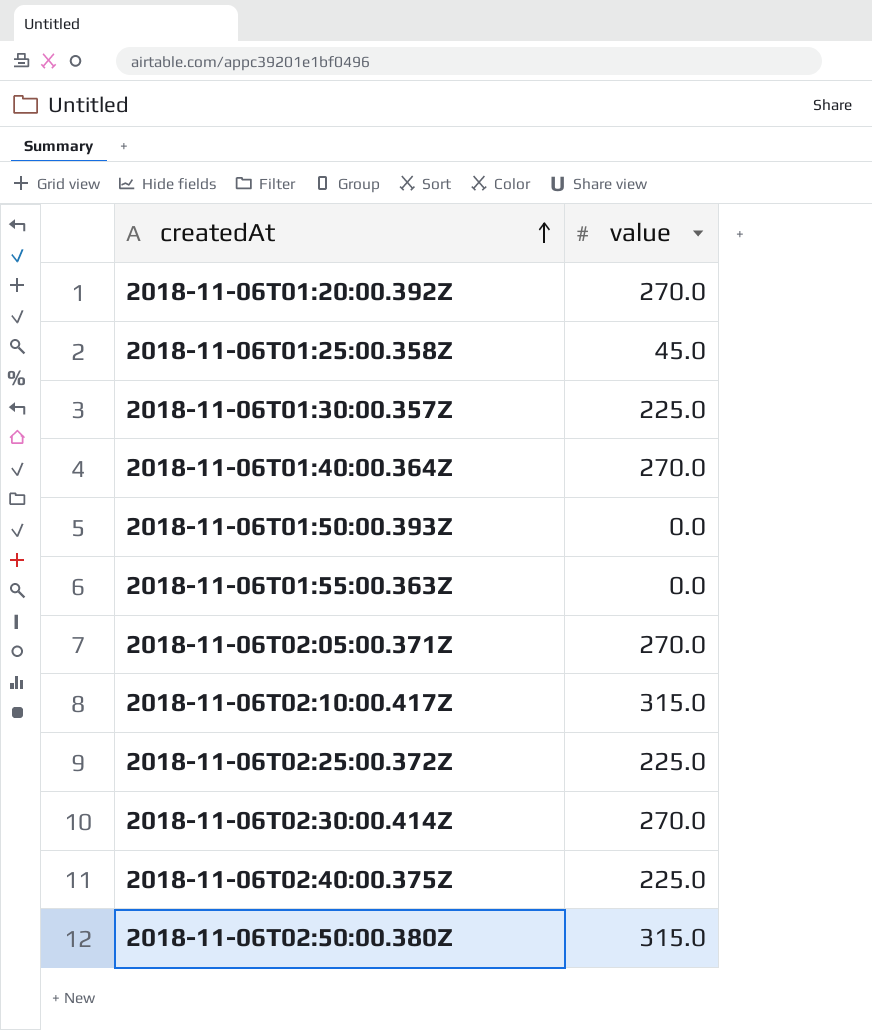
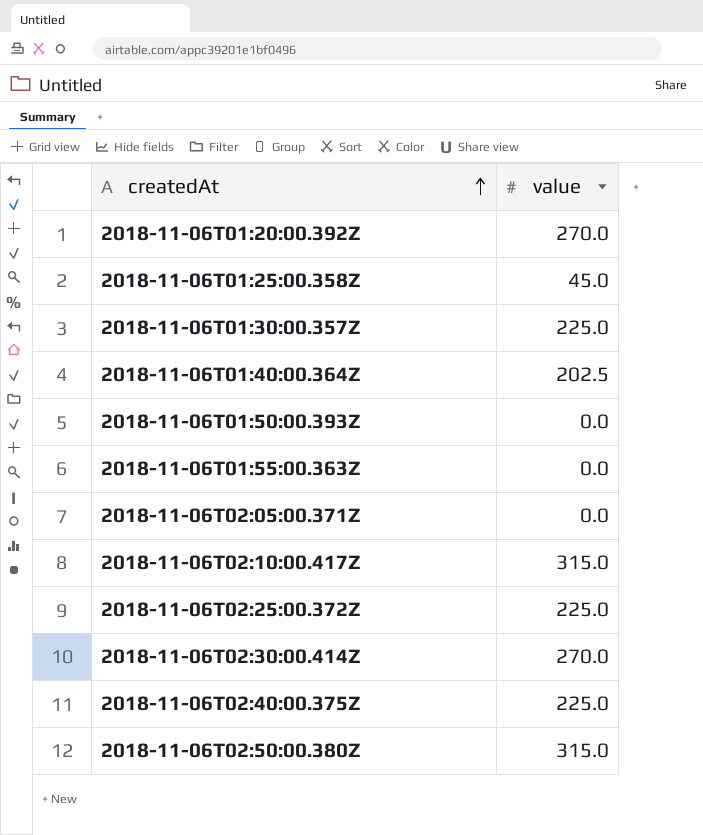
2018-11-06T01:40:00.364Z | value: 270.0 -> 202.5
2018-11-06T02:05:00.371Z | value: 270.0 -> 0.0

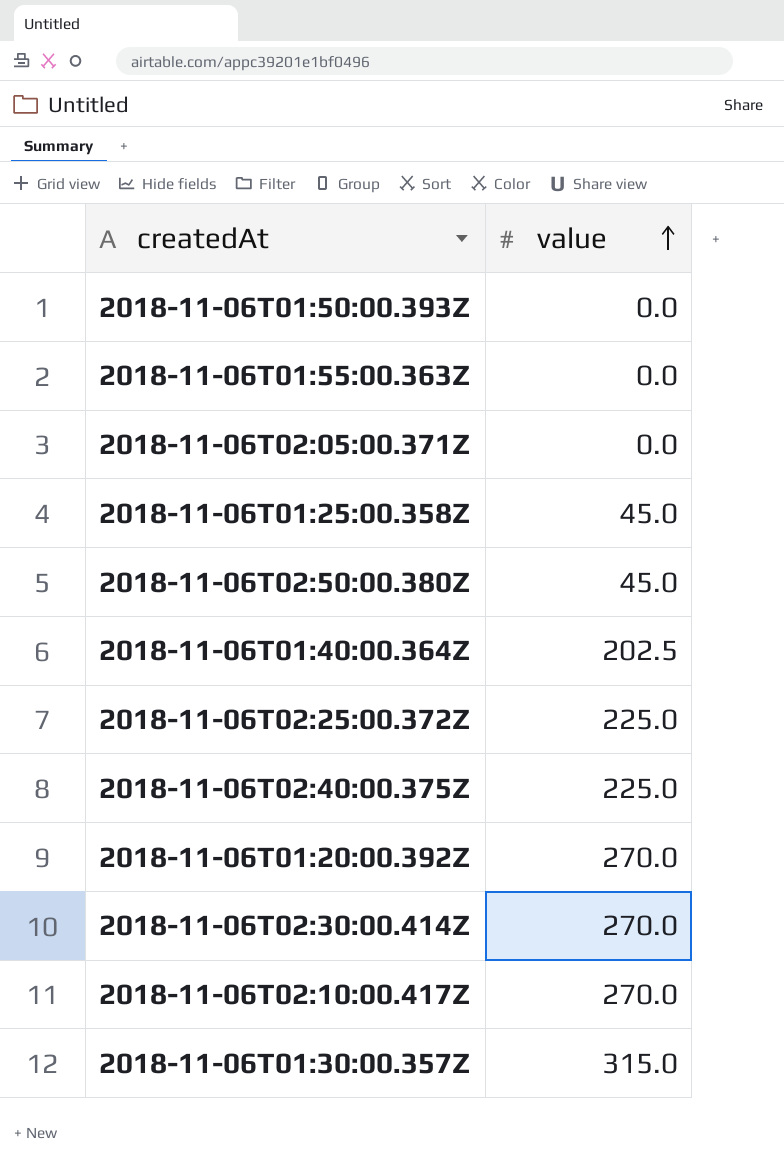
row order: createdAt ascending -> value ascending
2018-11-06T02:50:00.380Z | value: 315.0 -> 45.0
2018-11-06T02:10:00.417Z | value: 315.0 -> 270.0
2018-11-06T01:30:00.357Z | value: 225.0 -> 315.0

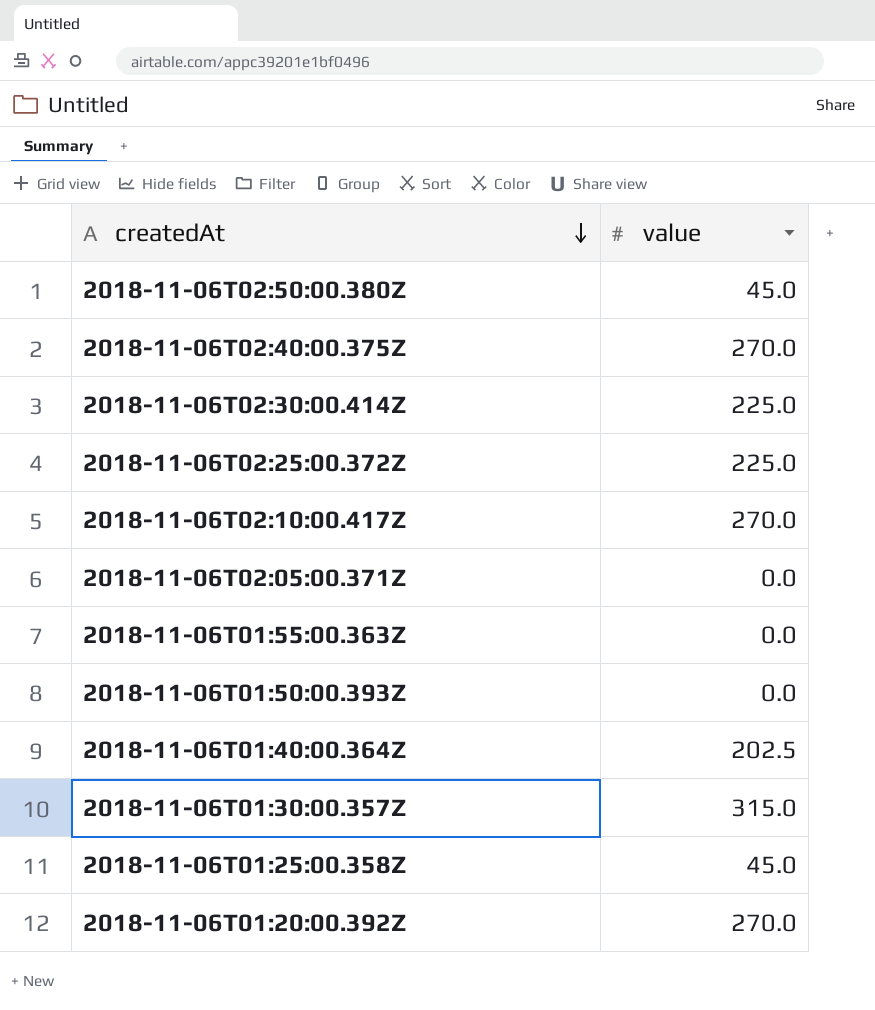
row order: value ascending -> createdAt descending
2018-11-06T02:40:00.375Z | value: 225.0 -> 270.0
2018-11-06T02:30:00.414Z | value: 270.0 -> 225.0

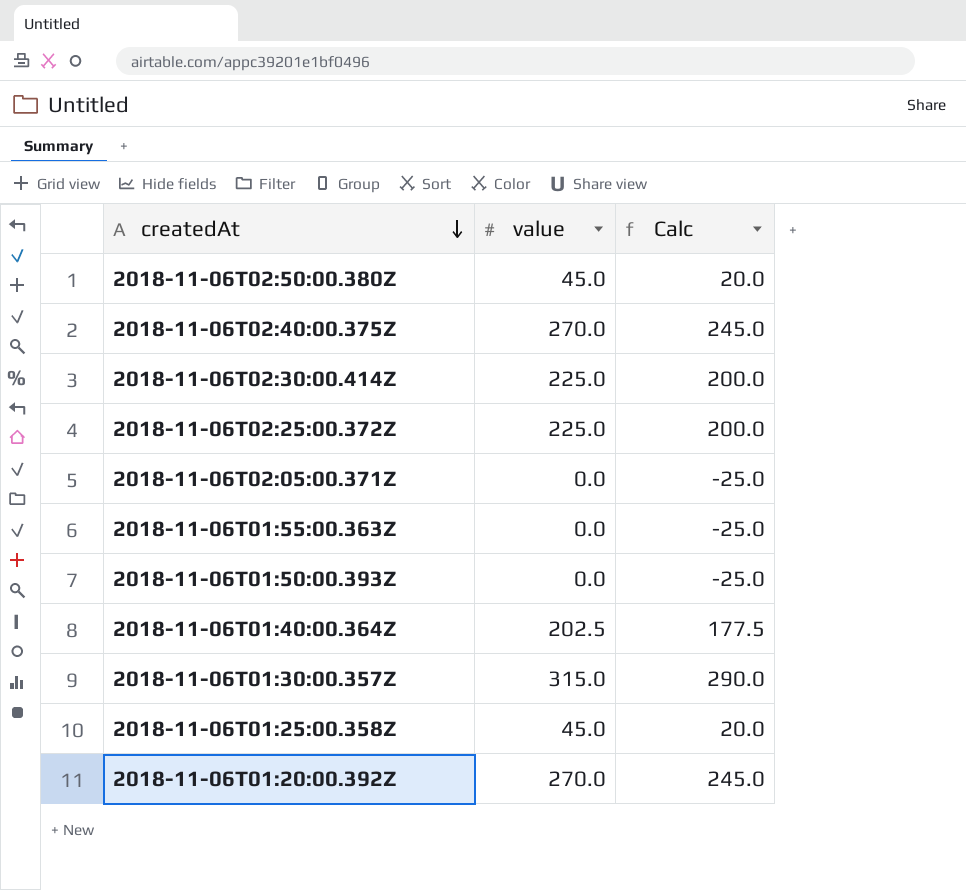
column Calc | formula: none -> [value] - 25
row 2018-11-06T02:10:00.417Z: 270.0 -> none

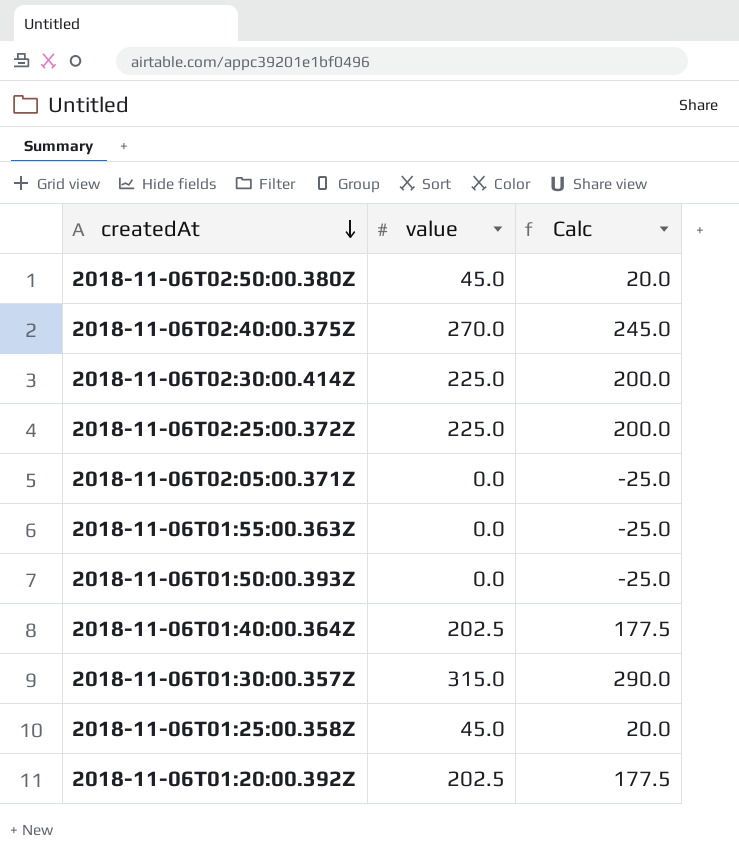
2018-11-06T01:20:00.392Z | value: 270.0 -> 202.5
2018-11-06T01:20:00.392Z | Calc: 245.0 -> 177.5

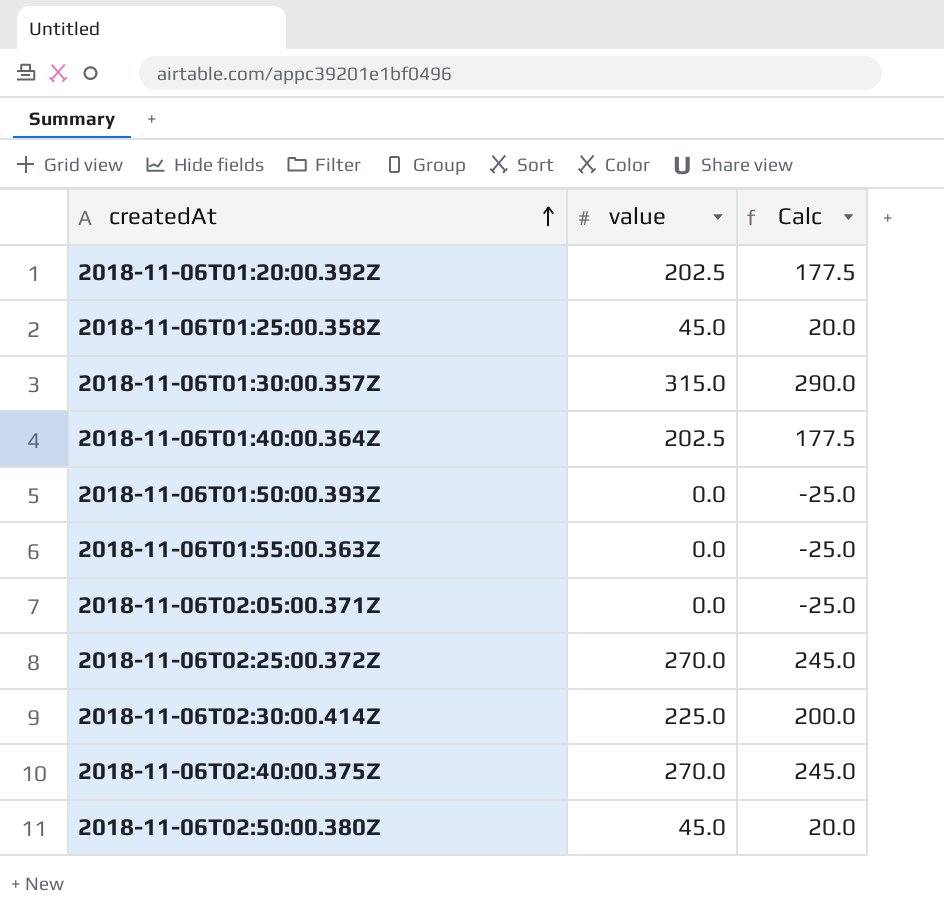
row order: createdAt descending -> createdAt ascending
2018-11-06T02:25:00.372Z | value: 225.0 -> 270.0
2018-11-06T02:25:00.372Z | Calc: 200.0 -> 245.0

